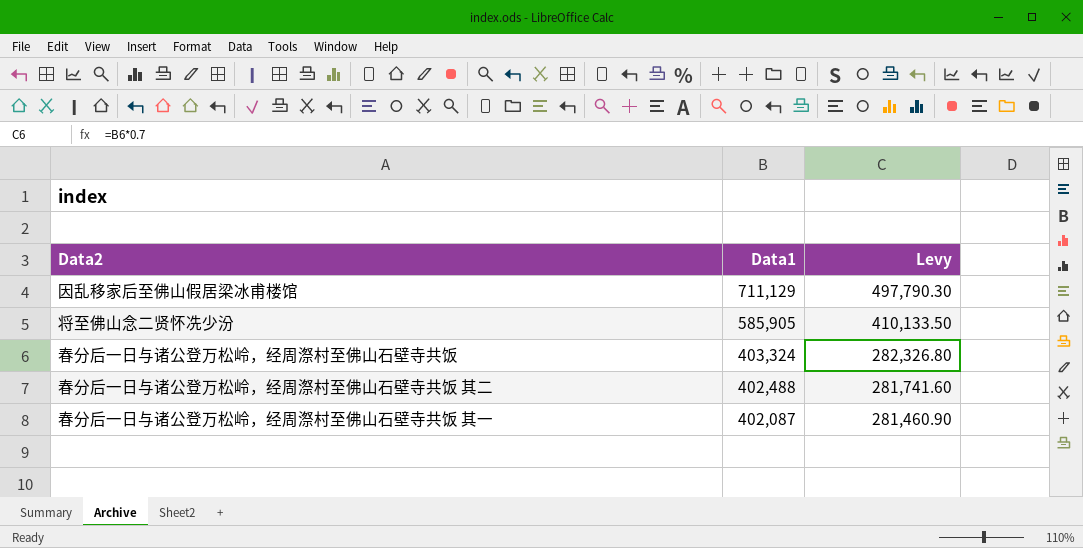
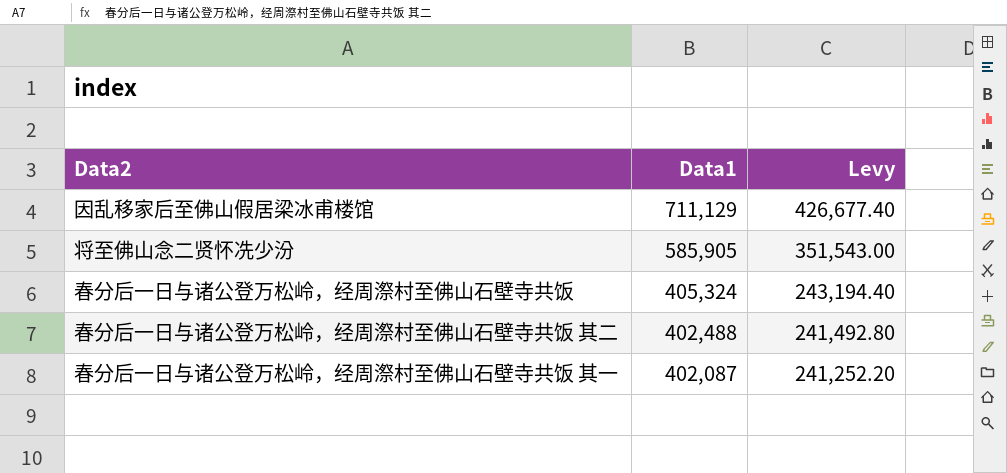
column Levy | formula: [Data1] * 0.7 -> [Data1] * 0.6
春分后一日与诸公登万松岭，经周漈村至佛山石壁寺共饭 | Data1: 403,324 -> 405,324

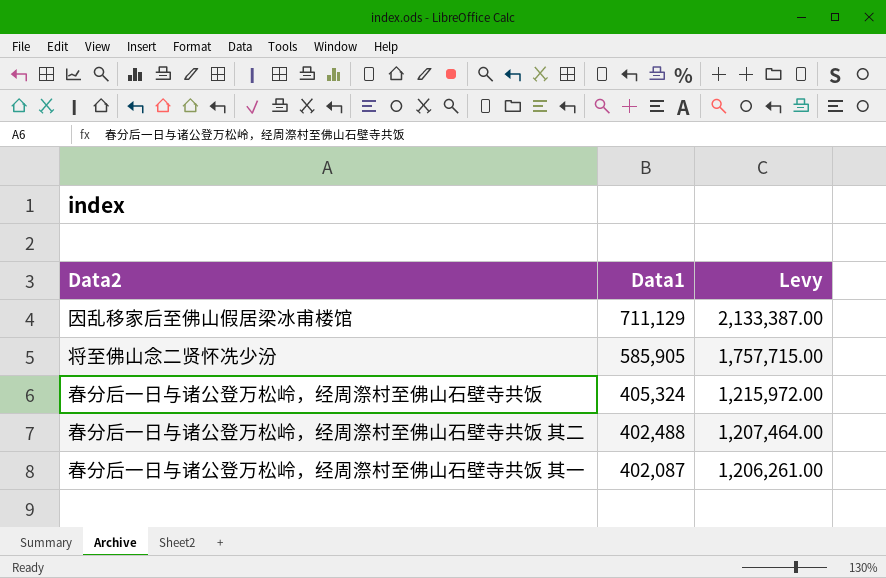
column Levy | formula: [Data1] * 0.6 -> [Data1] * 3

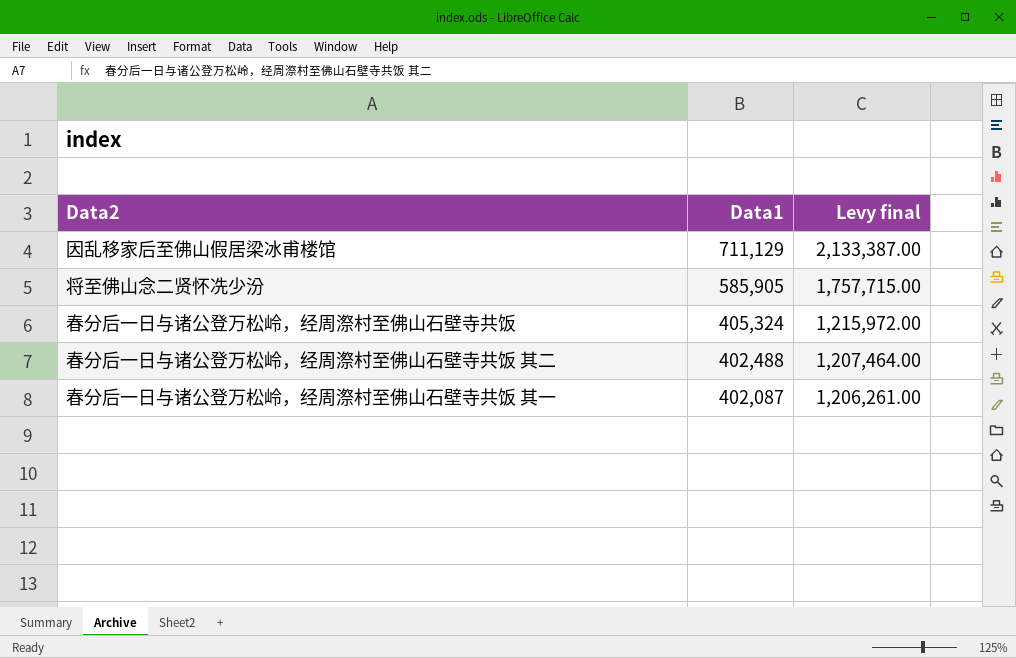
column name: Levy -> Levy final

